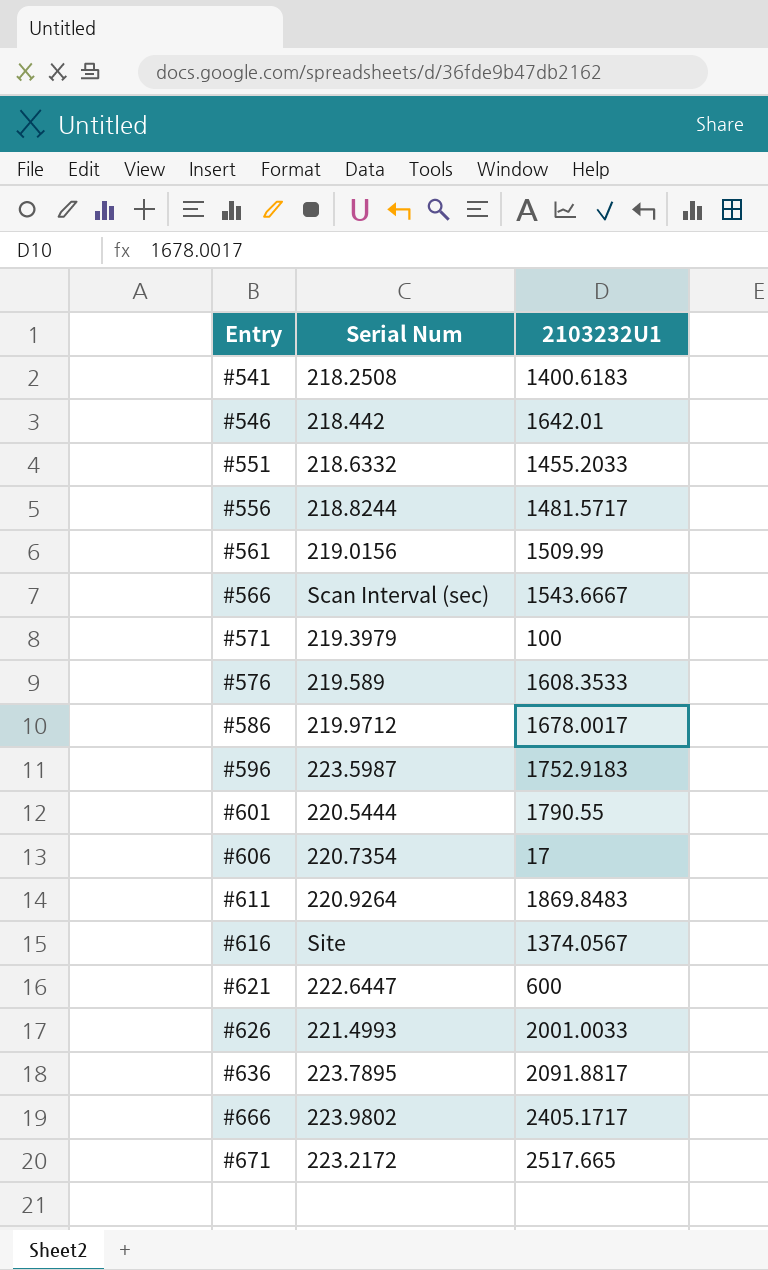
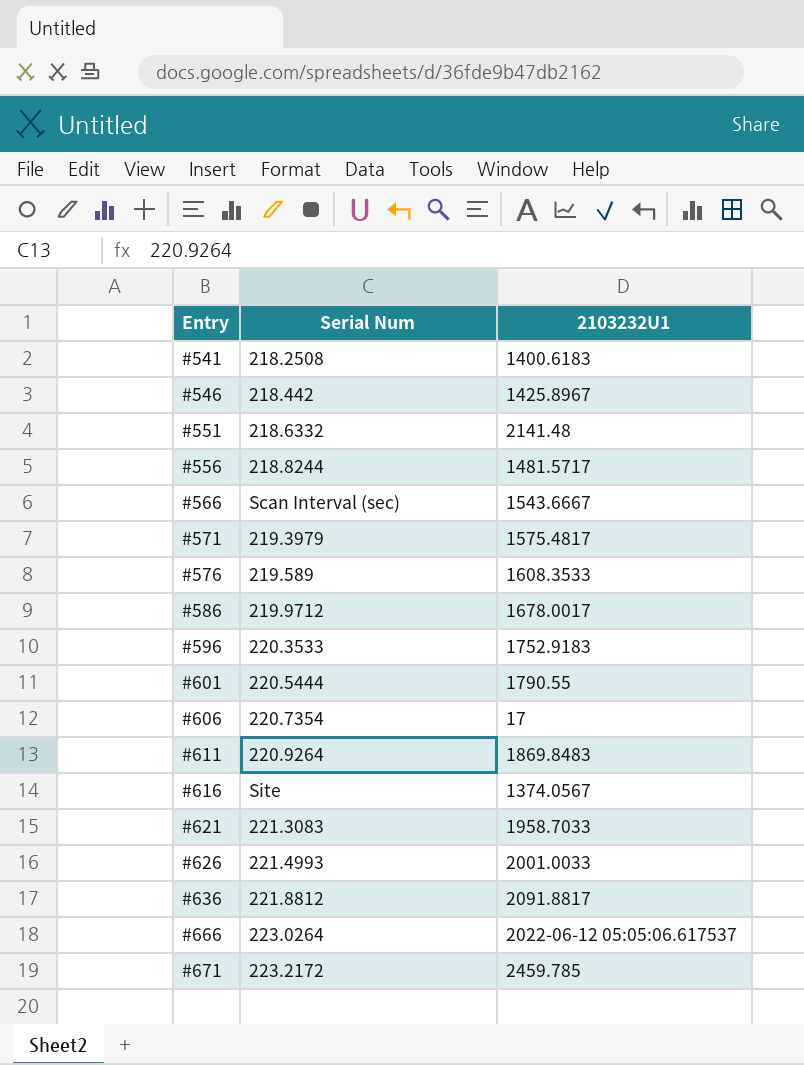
row #561: 219.0156 | 1509.99 -> none
#546 | 2103232U1: 1642.01 -> 1425.8967
#551 | 2103232U1: 1455.2033 -> 2141.48
#571 | 2103232U1: 100 -> 1575.4817
#596 | Serial Num: 223.5987 -> 220.3533
#621 | Serial Num: 222.6447 -> 221.3083
#621 | 2103232U1: 600 -> 1958.7033
#636 | Serial Num: 223.7895 -> 221.8812
#666 | Serial Num: 223.9802 -> 223.0264
#666 | 2103232U1: 2405.1717 -> 2022-06-12 05:05:06.617537
#671 | 2103232U1: 2517.665 -> 2459.785

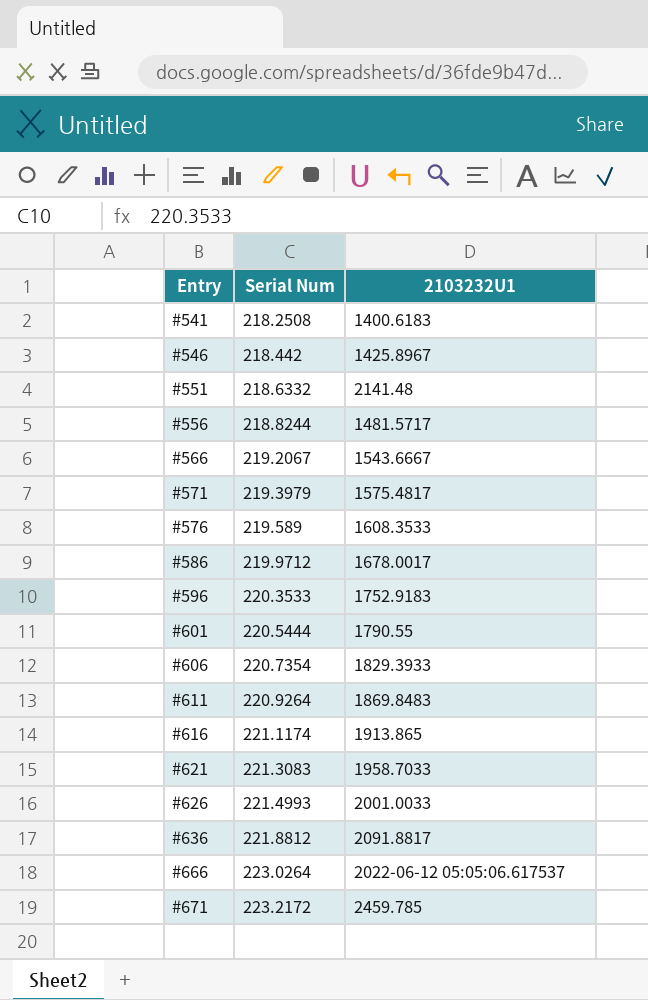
#566 | Serial Num: Scan Interval (sec) -> 219.2067
#606 | 2103232U1: 17 -> 1829.3933
#616 | Serial Num: Site -> 221.1174
#616 | 2103232U1: 1374.0567 -> 1913.865

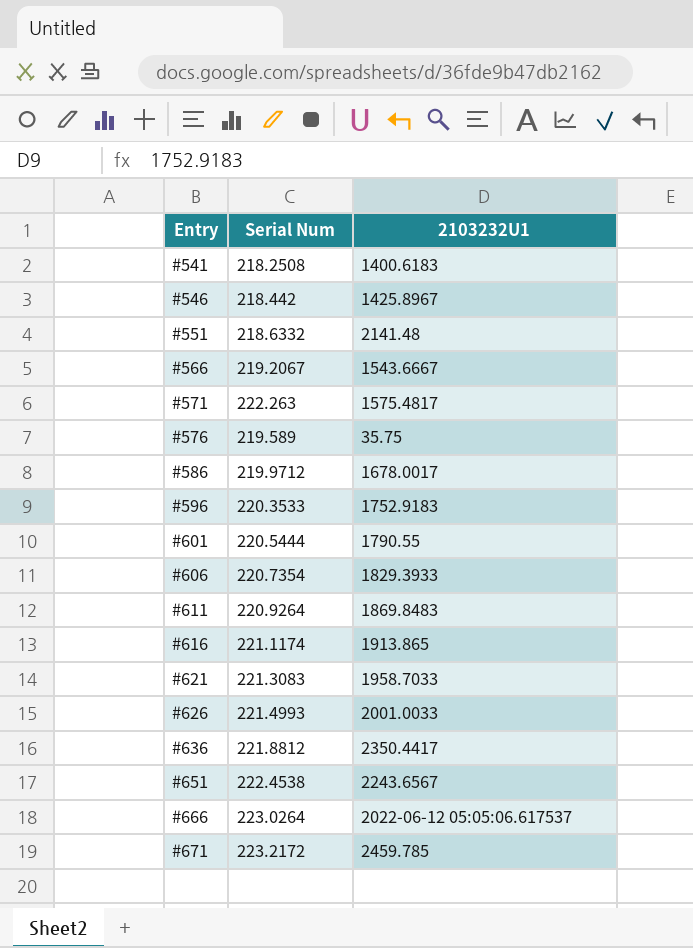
row #556: 218.8244 | 1481.5717 -> none
#571 | Serial Num: 219.3979 -> 222.263
#576 | 2103232U1: 1608.3533 -> 35.75
#636 | 2103232U1: 2091.8817 -> 2350.4417
row #651: none -> 222.4538 | 2243.6567

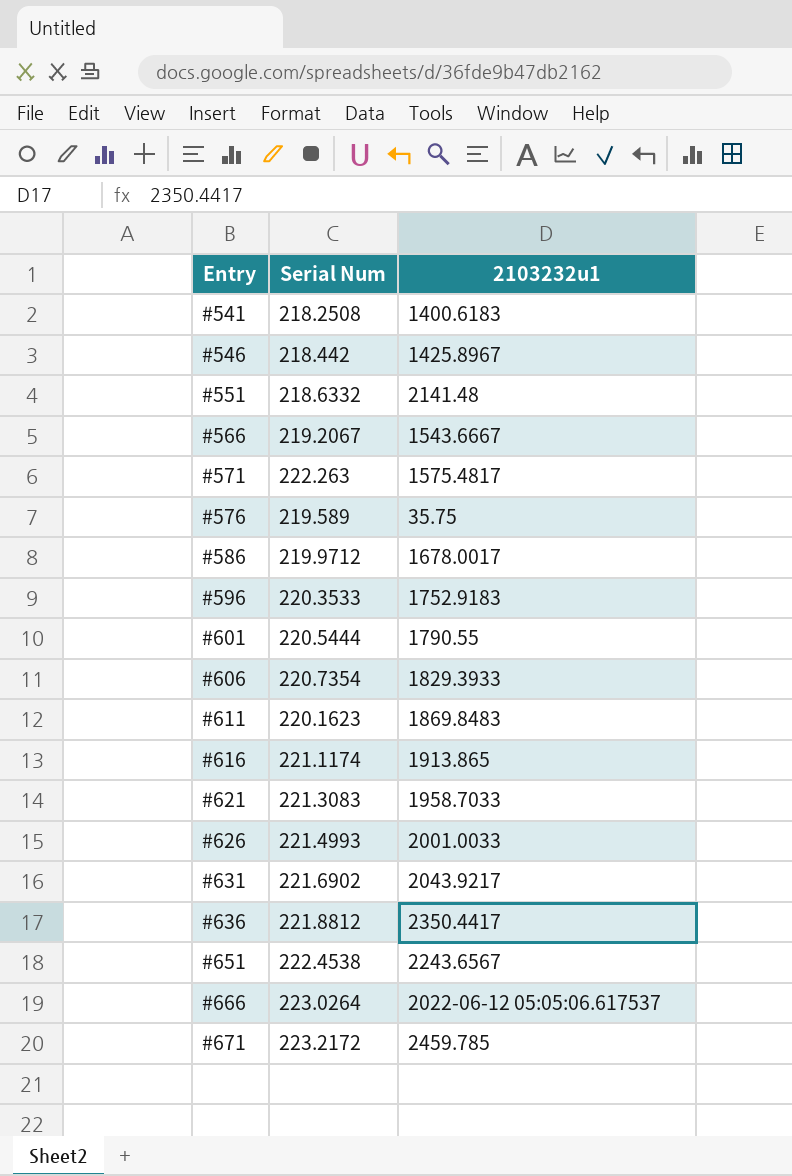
column name: 2103232U1 -> 2103232u1
#611 | Serial Num: 220.9264 -> 220.1623
row #631: none -> 221.6902 | 2043.9217

